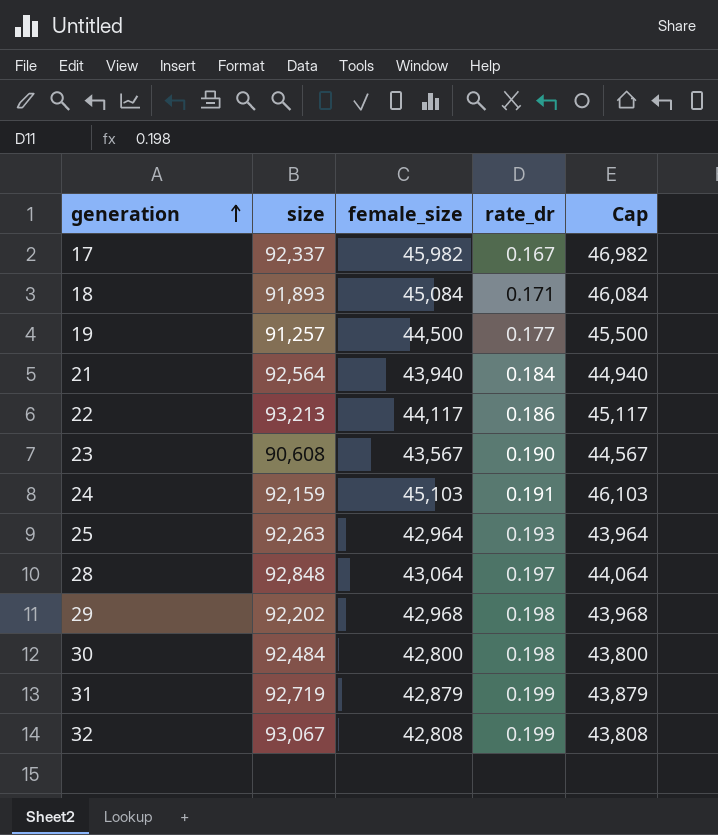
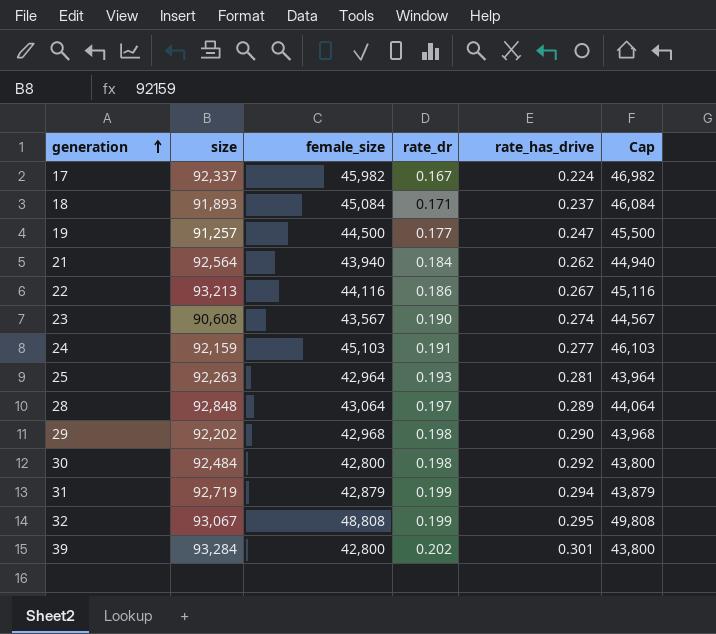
column rate_has_drive | position: none -> 5
22 | female_size: 44,117 -> 44,116
22 | Cap: 45,117 -> 45,116
32 | female_size: 42,808 -> 48,808
32 | Cap: 43,808 -> 49,808
row 39: none -> 93,284 | 42,800 | 0.202 | 0.301 | 43,800

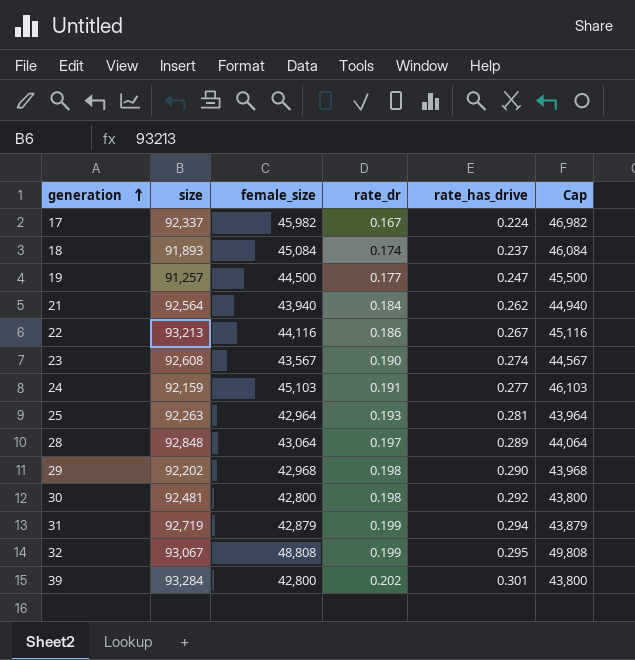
18 | rate_dr: 0.171 -> 0.174
23 | size: 90,608 -> 92,608
30 | size: 92,484 -> 92,481

